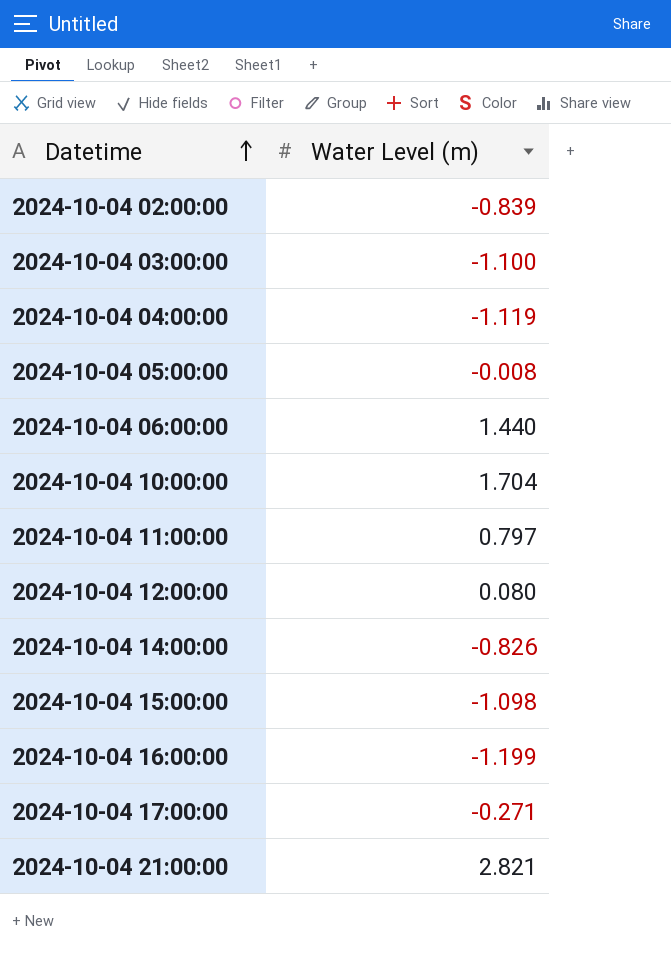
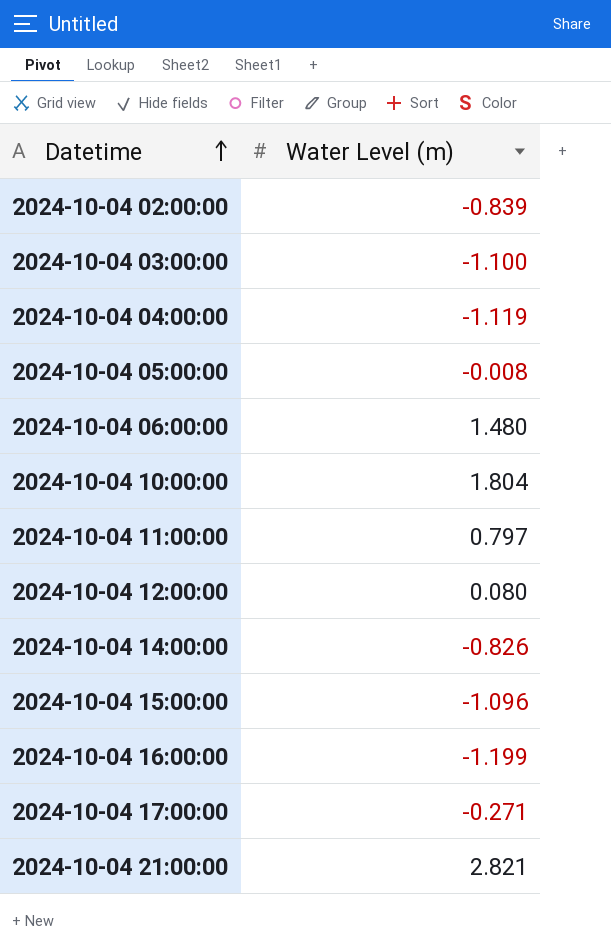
2024-10-04 06:00:00 | Water Level (m): 1.440 -> 1.480
2024-10-04 10:00:00 | Water Level (m): 1.704 -> 1.804
2024-10-04 15:00:00 | Water Level (m): -1.098 -> -1.096

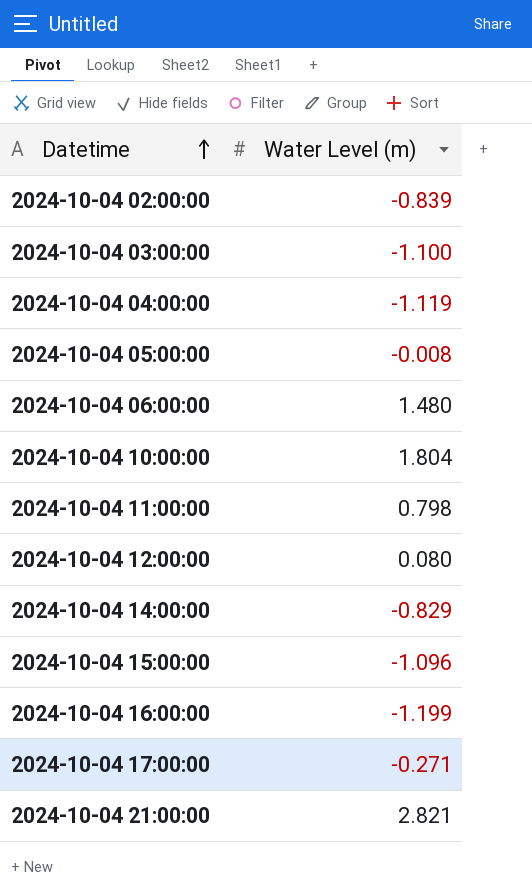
2024-10-04 11:00:00 | Water Level (m): 0.797 -> 0.798
2024-10-04 14:00:00 | Water Level (m): -0.826 -> -0.829

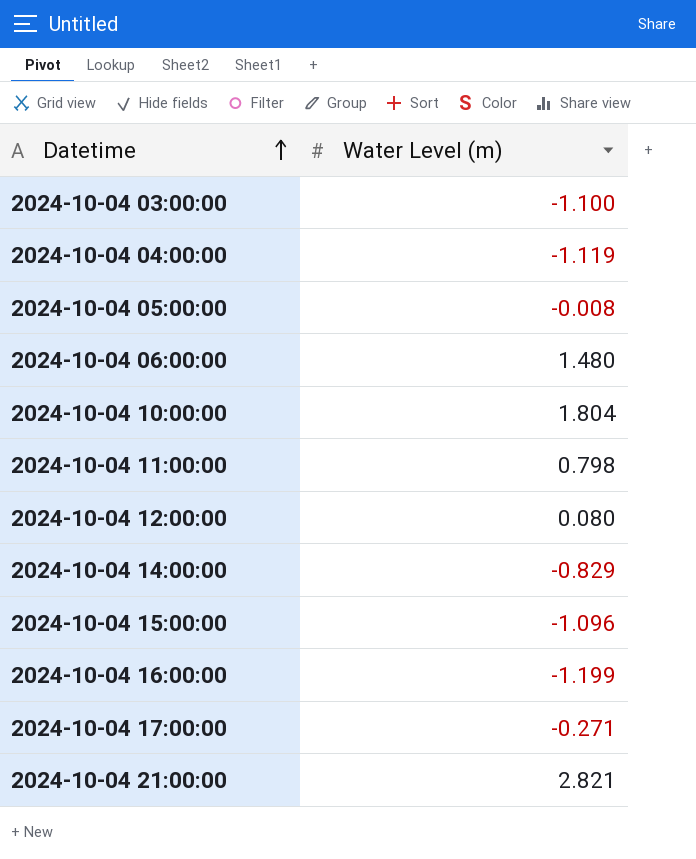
row 2024-10-04 02:00:00: -0.839 -> none

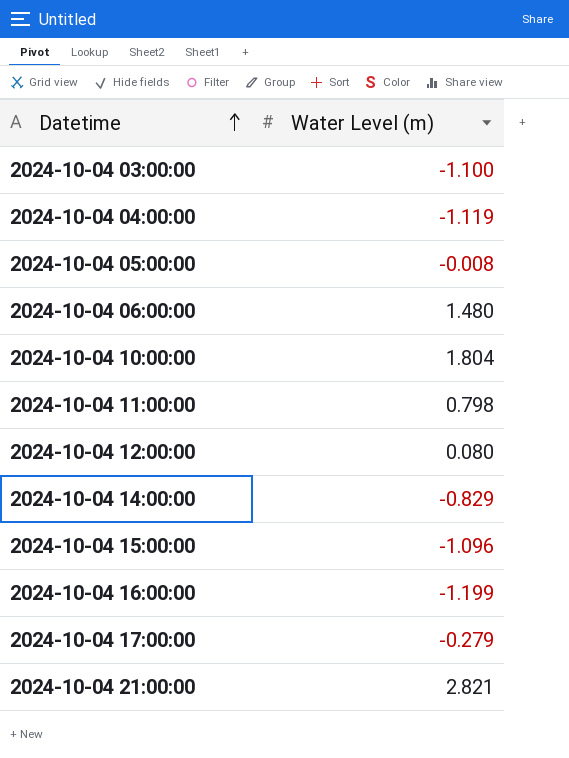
2024-10-04 17:00:00 | Water Level (m): -0.271 -> -0.279

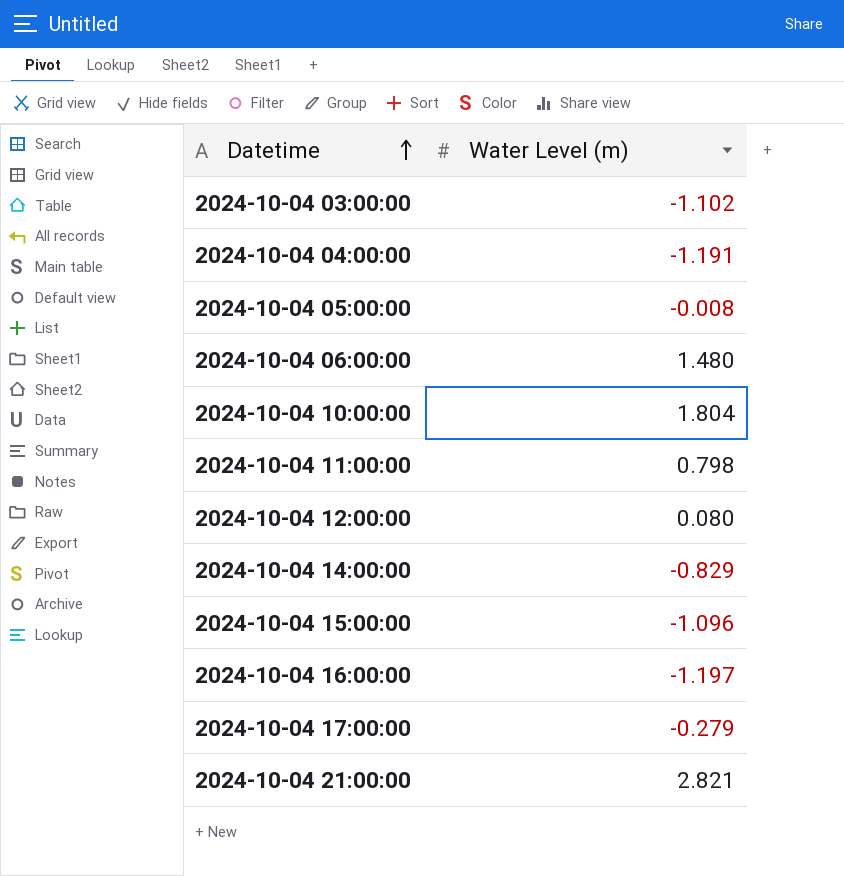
2024-10-04 03:00:00 | Water Level (m): -1.100 -> -1.102
2024-10-04 04:00:00 | Water Level (m): -1.119 -> -1.191
2024-10-04 16:00:00 | Water Level (m): -1.199 -> -1.197

